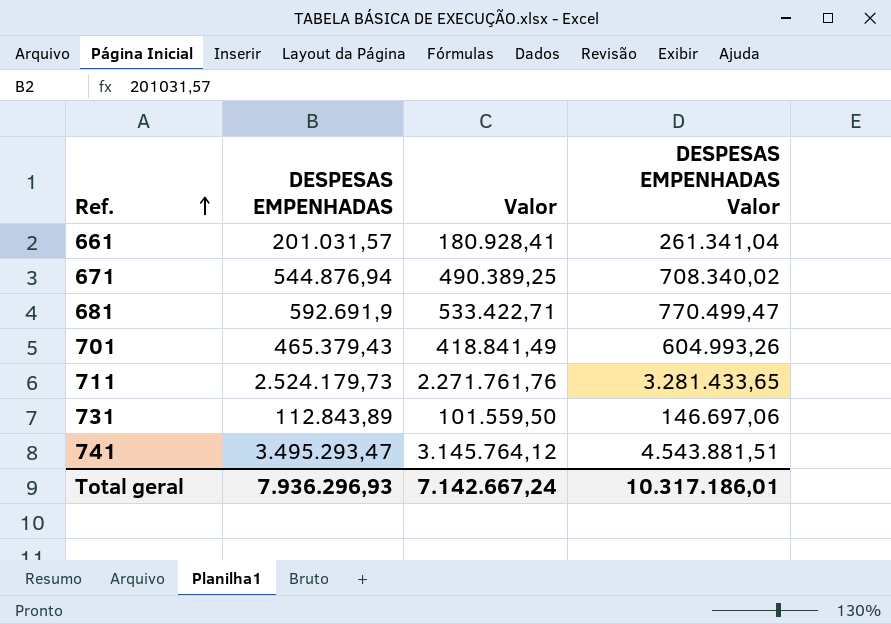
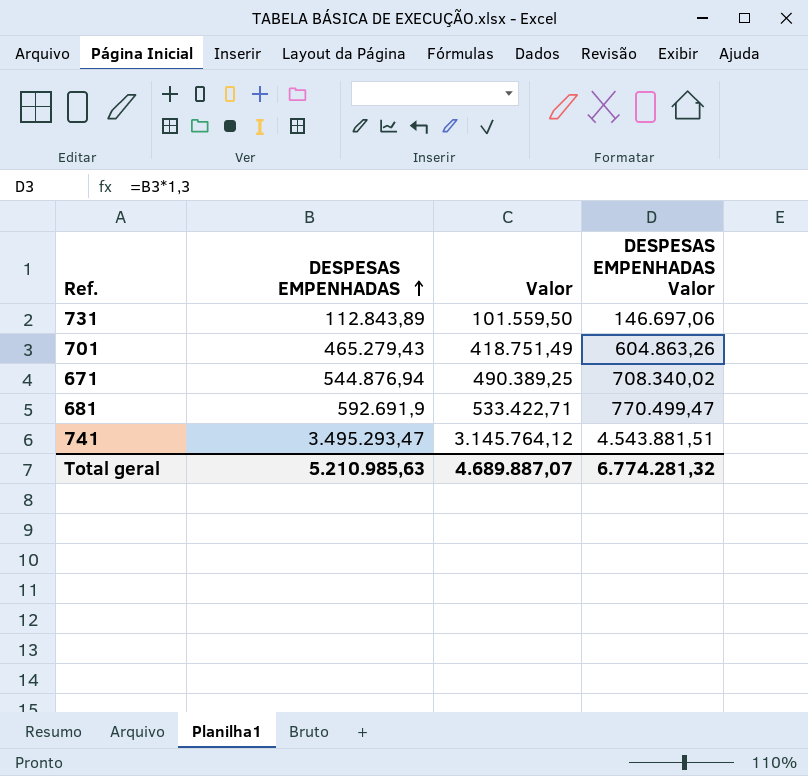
row order: Ref. ascending -> DESPESAS EMPENHADAS ascending
row 661: 201.031,57 | 180.928,41 | 261.341,04 -> none
row 711: 2.524.179,73 | 2.271.761,76 | 3.281.433,65 -> none
701 | DESPESAS EMPENHADAS: 465.379,43 -> 465.279,43
701 | Valor: 418.841,49 -> 418.751,49
701 | DESPESAS EMPENHADAS Valor: 604.993,26 -> 604.863,26
Total geral | DESPESAS EMPENHADAS: 7.936.296,93 -> 5.210.985,63
Total geral | Valor: 7.142.667,24 -> 4.689.887,07
Total geral | DESPESAS EMPENHADAS Valor: 10.317.186,01 -> 6.774.281,32

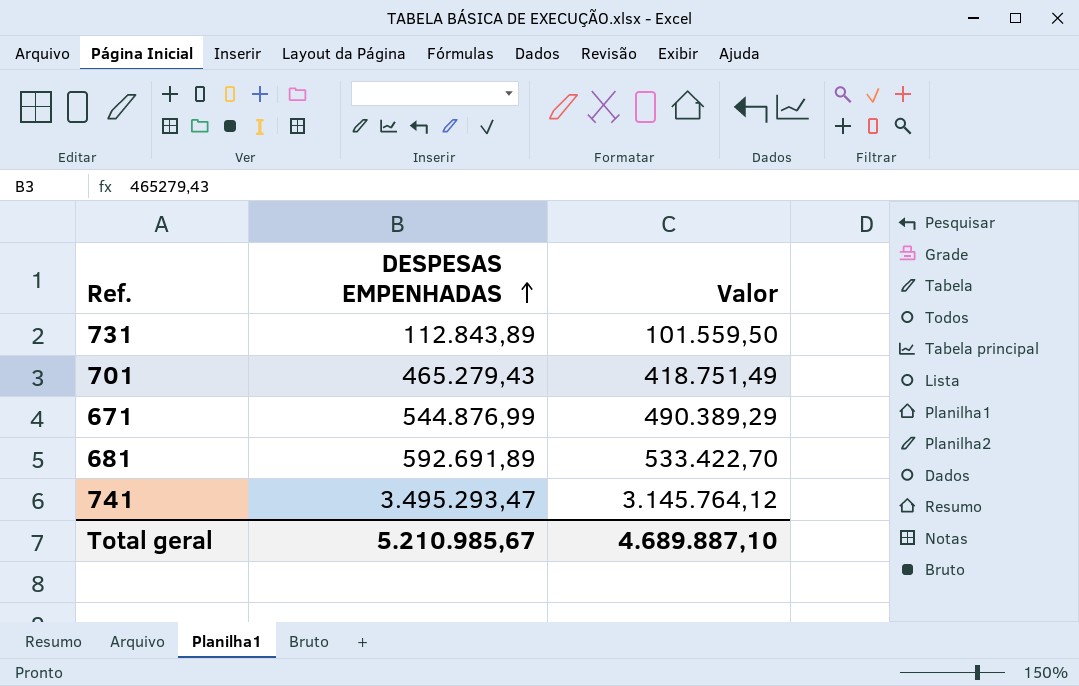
column DESPESAS EMPENHADAS Valor | formula: [DESPESAS EMPENHADAS] * 1,3 -> none
671 | DESPESAS EMPENHADAS: 544.876,94 -> 544.876,99
671 | Valor: 490.389,25 -> 490.389,29
681 | DESPESAS EMPENHADAS: 592.691,9 -> 592.691,89
681 | Valor: 533.422,71 -> 533.422,70
Total geral | DESPESAS EMPENHADAS: 5.210.985,63 -> 5.210.985,67
Total geral | Valor: 4.689.887,07 -> 4.689.887,10

